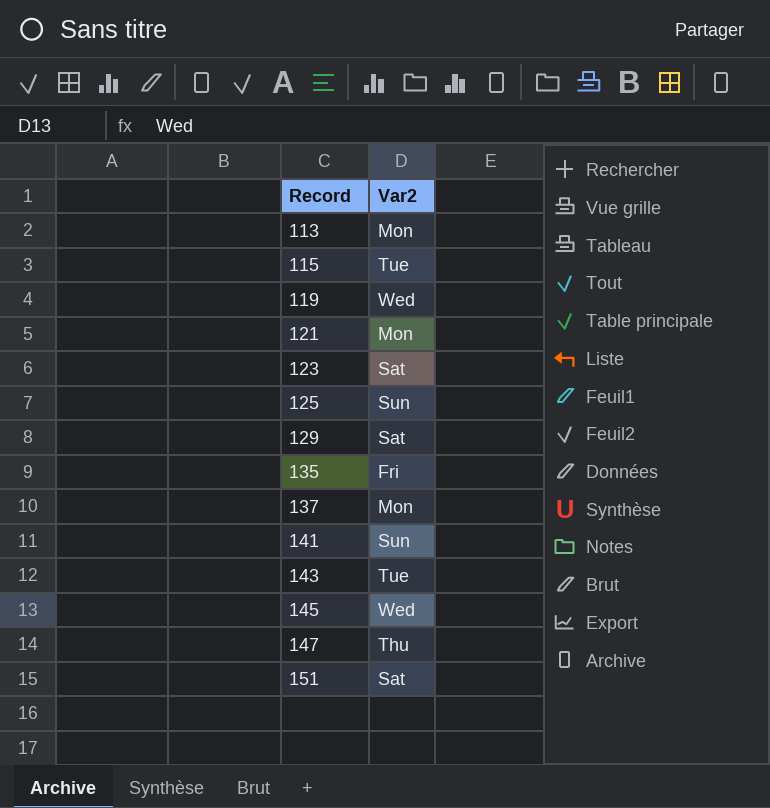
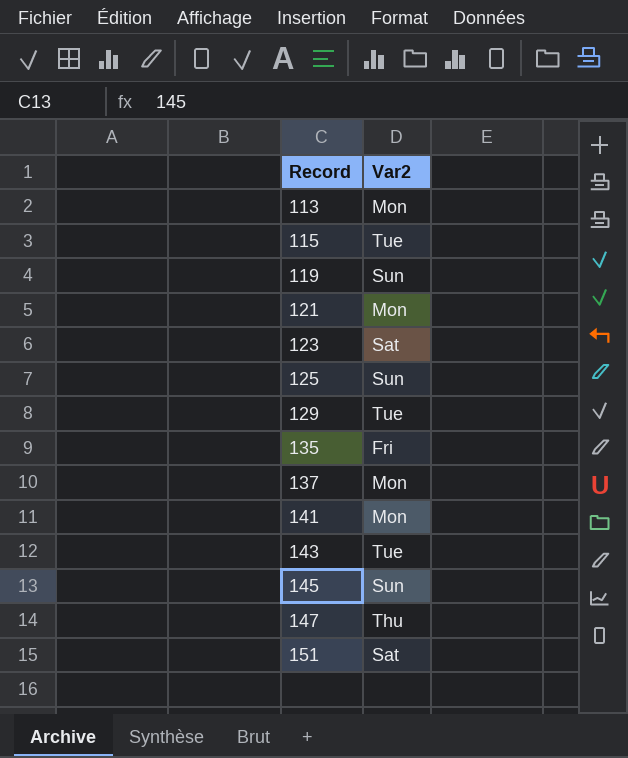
119 | Var2: Wed -> Sun
129 | Var2: Sat -> Tue
141 | Var2: Sun -> Mon
145 | Var2: Wed -> Sun

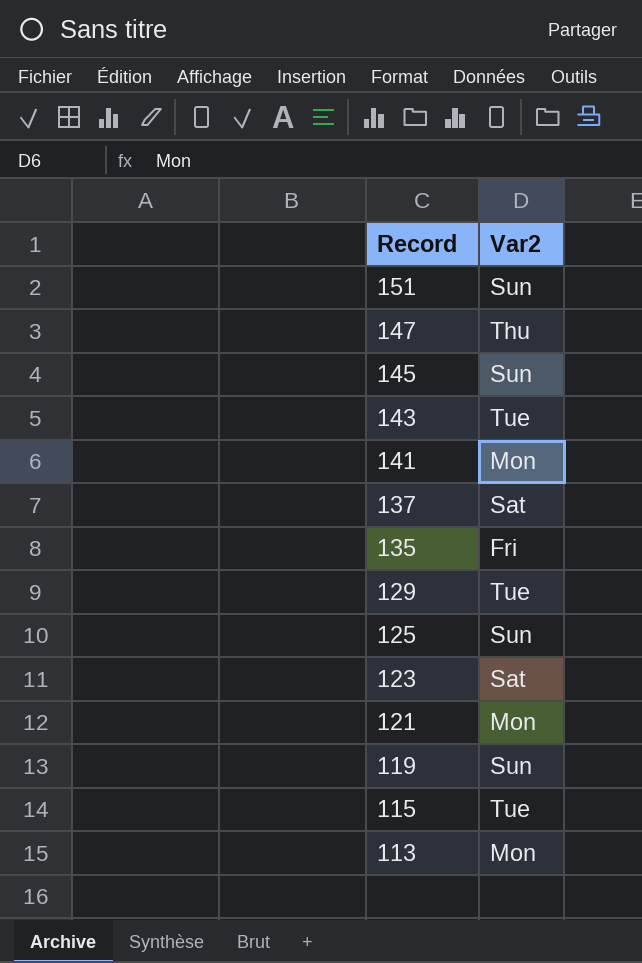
row order: Record ascending -> Record descending
151 | Var2: Sat -> Sun
137 | Var2: Mon -> Sat

